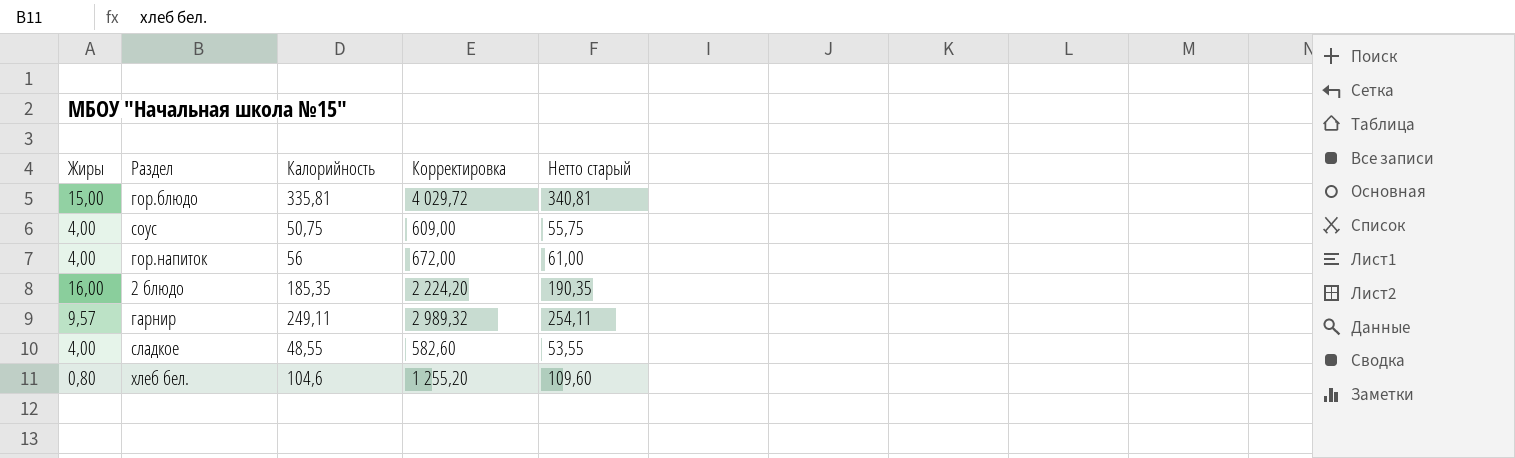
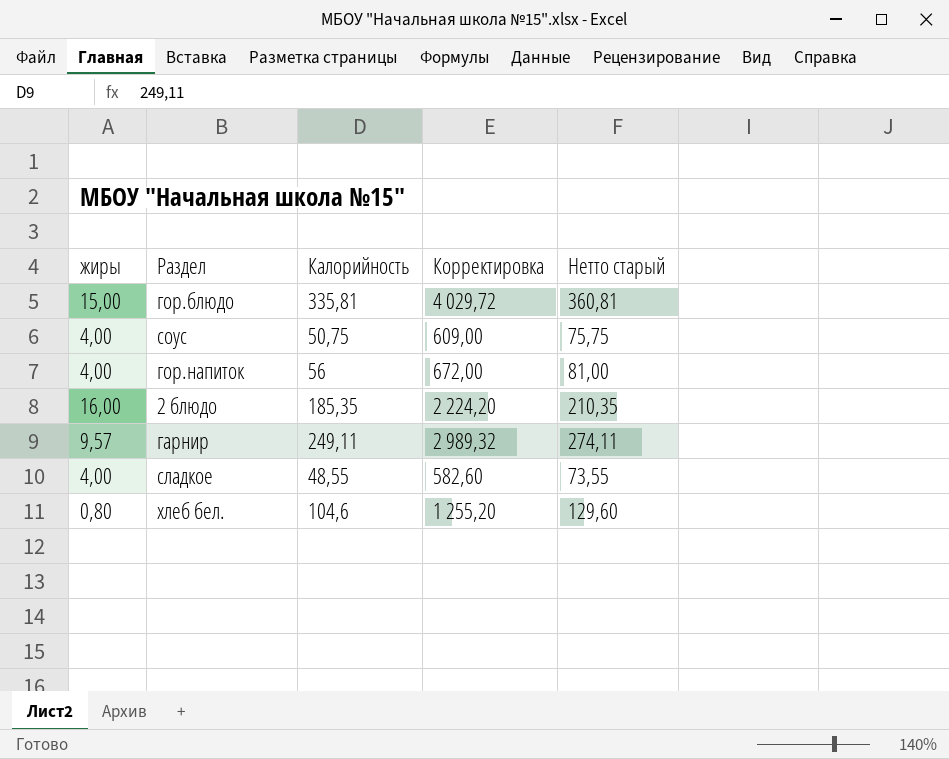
column name: Жиры -> жиры
column Нетто старый | formula: [Калорийность] + 5 -> [Калорийность] + 25

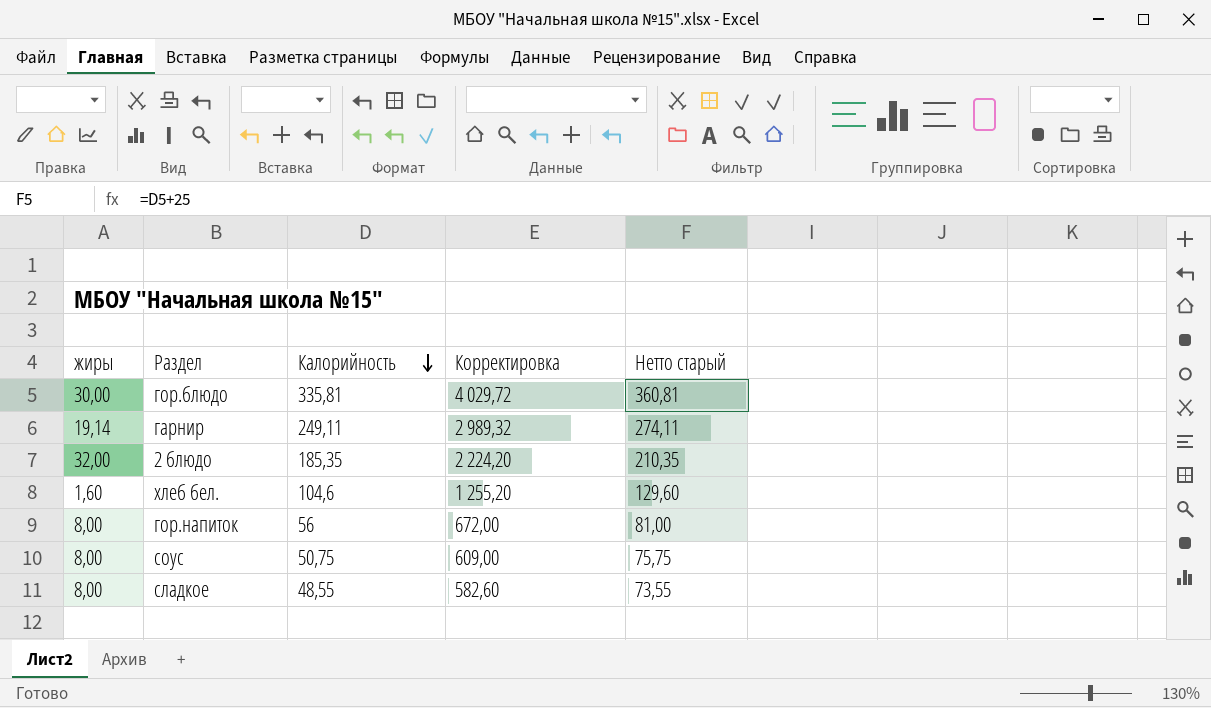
row order: none -> Калорийность descending
гор.блюдо | жиры: 15,00 -> 30,00
гарнир | жиры: 9,57 -> 19,14
2 блюдо | жиры: 16,00 -> 32,00
хлеб бел. | жиры: 0,80 -> 1,60
гор.напиток | жиры: 4,00 -> 8,00
соус | жиры: 4,00 -> 8,00
сладкое | жиры: 4,00 -> 8,00

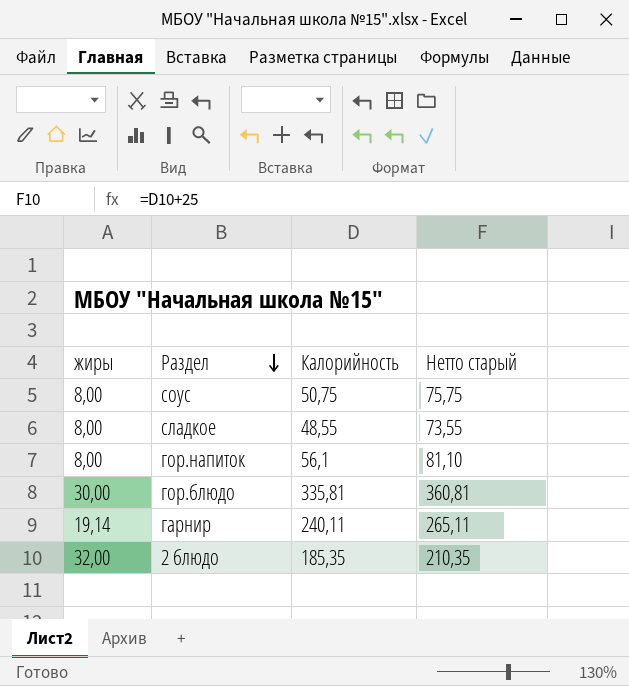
row order: Калорийность descending -> Раздел descending
column Корректировка | formula: [Калорийность] * 12 -> none
row хлеб бел.: 1,60 | 104,6 | 1 255,20 | 129,60 -> none
гор.напиток | Калорийность: 56 -> 56,1
гор.напиток | Нетто старый: 81,00 -> 81,10
гарнир | Калорийность: 249,11 -> 240,11
гарнир | Нетто старый: 274,11 -> 265,11

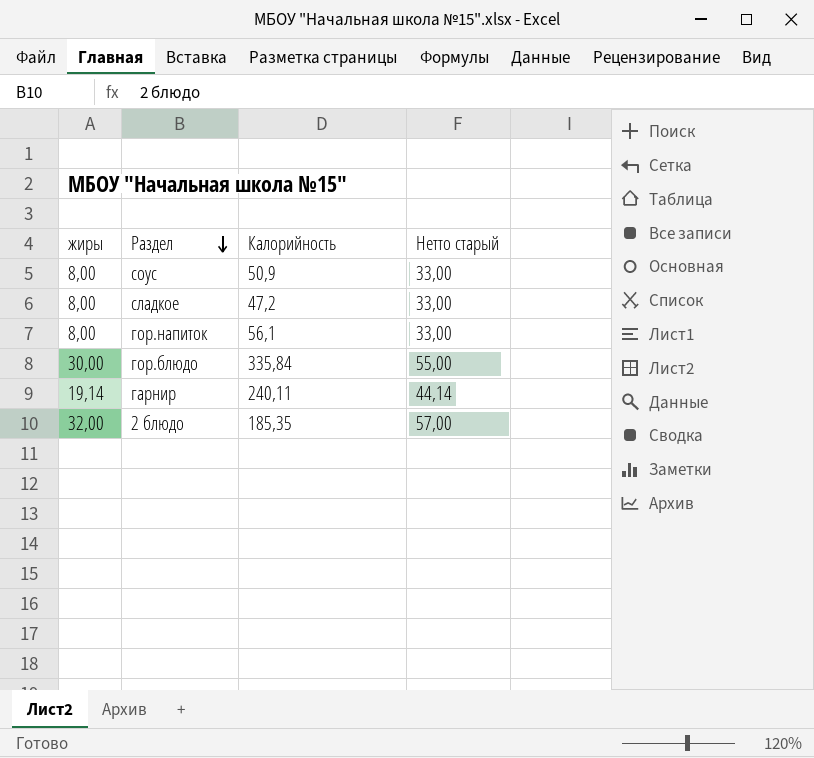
column Нетто старый | formula: [Калорийность] + 25 -> [жиры] + 25
соус | Калорийность: 50,75 -> 50,9
сладкое | Калорийность: 48,55 -> 47,2
гор.блюдо | Калорийность: 335,81 -> 335,84

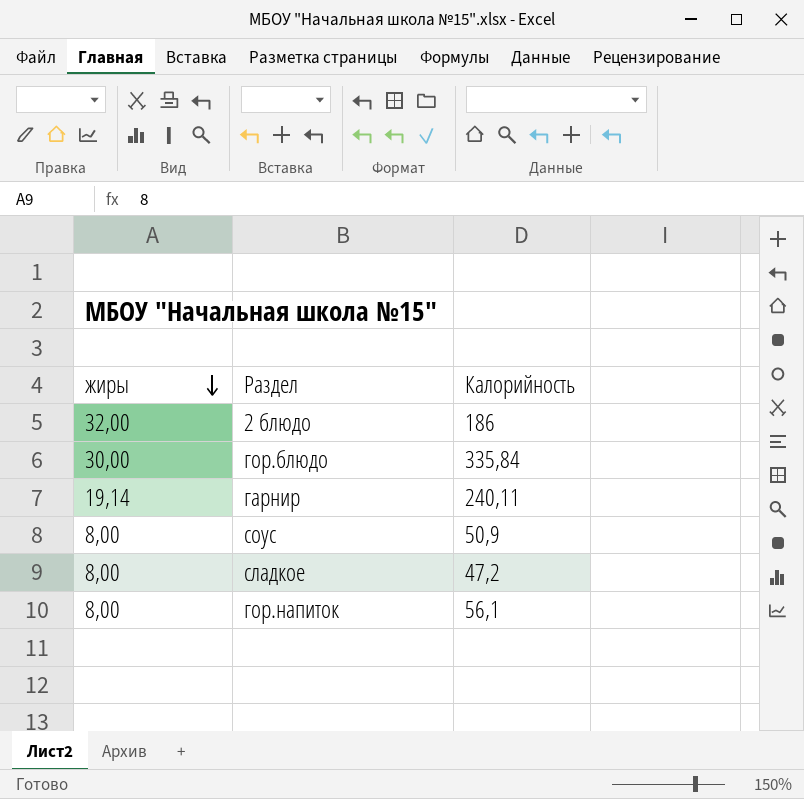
row order: Раздел descending -> жиры descending
column Нетто старый | formula: [жиры] + 25 -> none
2 блюдо | Калорийность: 185,35 -> 186

